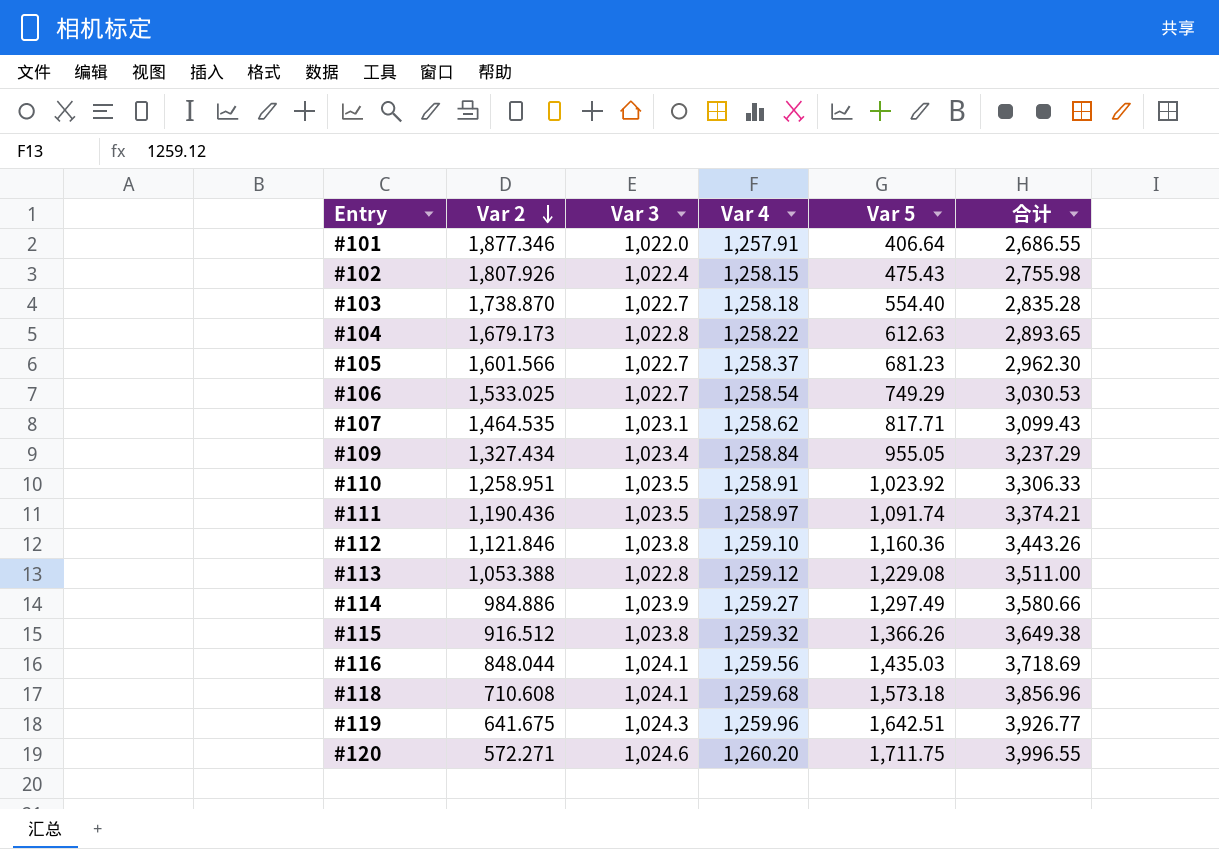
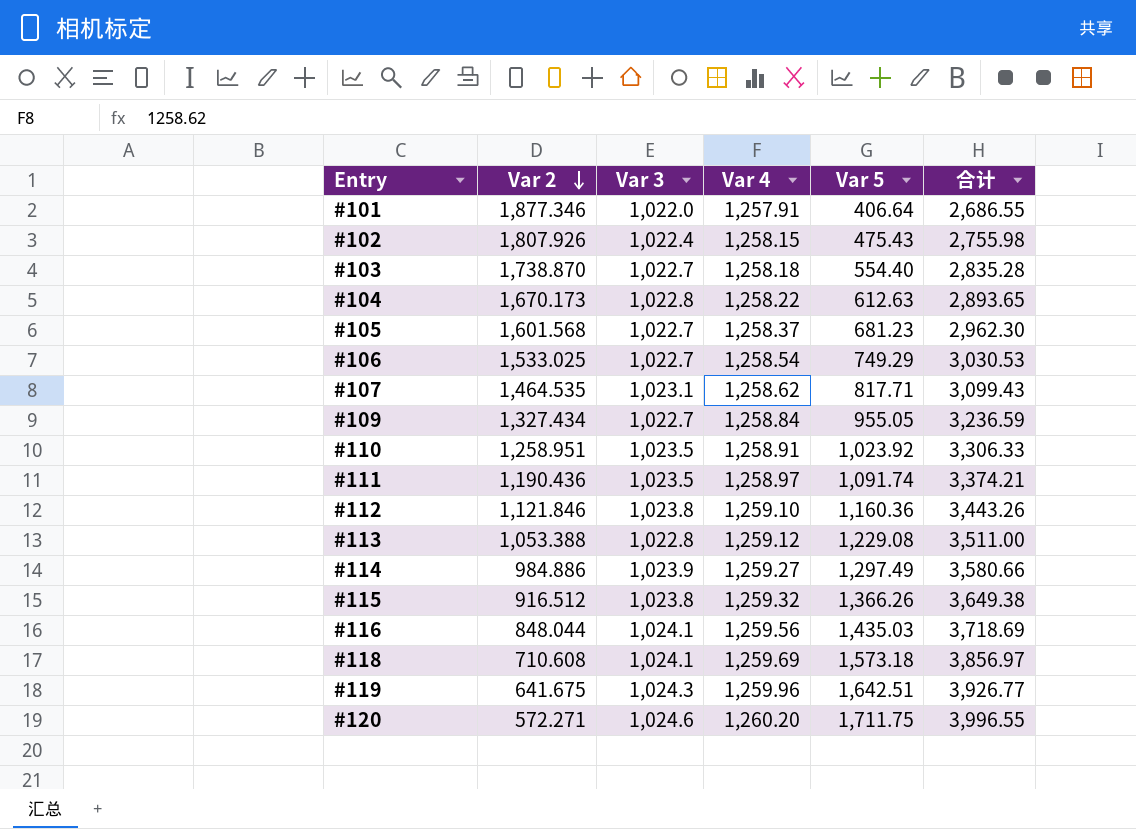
#104 | Var 2: 1,679.173 -> 1,670.173
#105 | Var 2: 1,601.566 -> 1,601.568
#109 | Var 3: 1,023.4 -> 1,022.7
#109 | 合计: 3,237.29 -> 3,236.59
#118 | Var 4: 1,259.68 -> 1,259.69
#118 | 合计: 3,856.96 -> 3,856.97

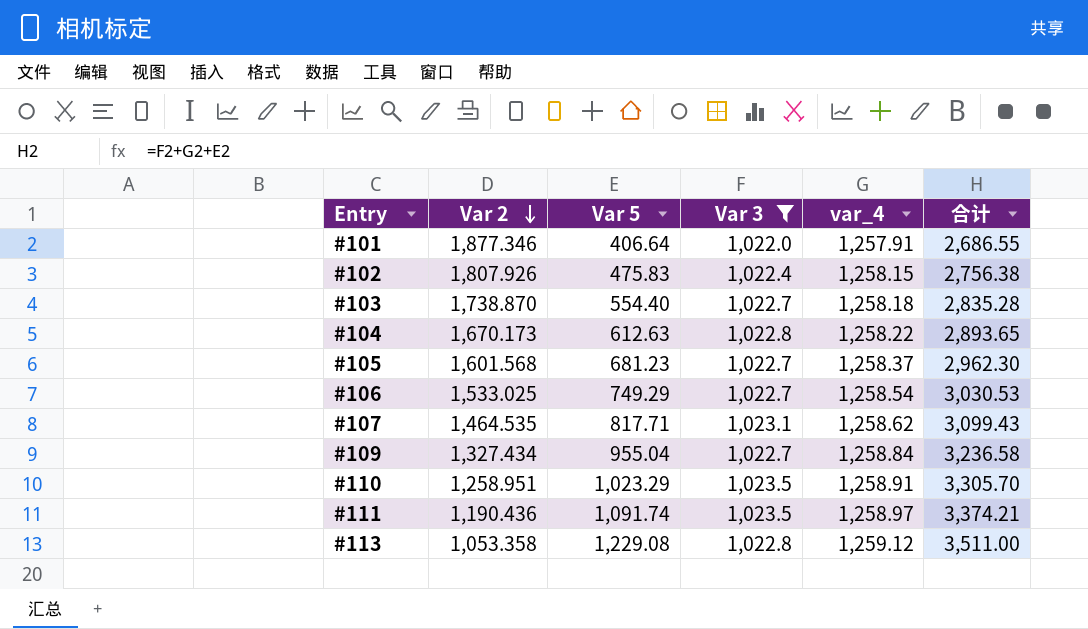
filter: none -> Var 3 <= 1,023.5
column Var 5 | position: 5 -> 3
column name: Var 4 -> var_4
#102 | Var 5: 475.43 -> 475.83
#102 | 合计: 2,755.98 -> 2,756.38
#109 | Var 5: 955.05 -> 955.04
#109 | 合计: 3,236.59 -> 3,236.58
#110 | Var 5: 1,023.92 -> 1,023.29
#110 | 合计: 3,306.33 -> 3,305.70
#113 | Var 2: 1,053.388 -> 1,053.358

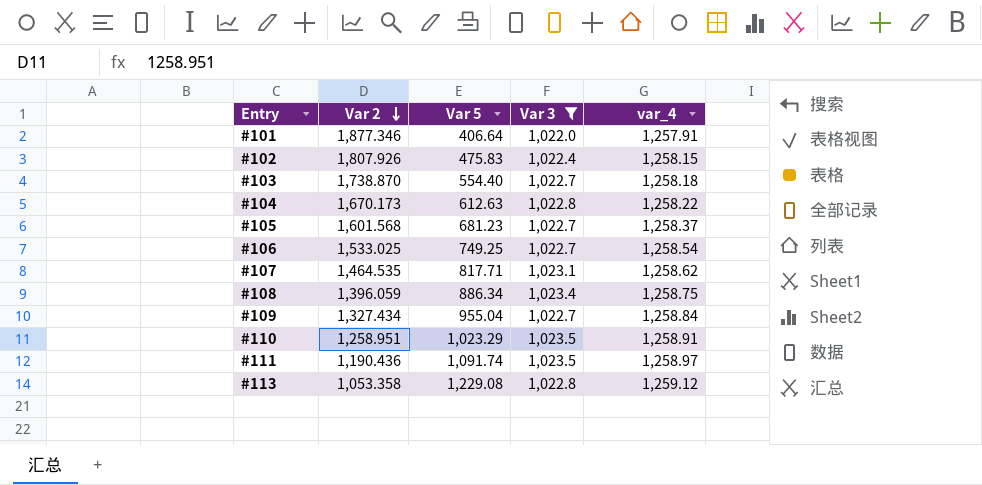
column 合计 | formula: [Var 5] + [Var 3] + [var_4] -> none
#106 | Var 5: 749.29 -> 749.25
row #108: none -> 1,396.059 | 886.34 | 1,023.4 | 1,258.75

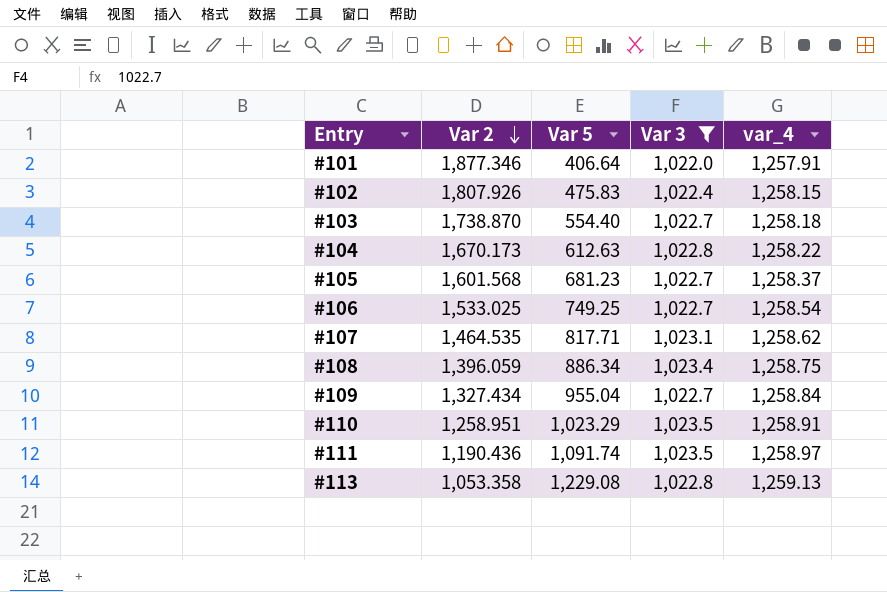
#113 | var_4: 1,259.12 -> 1,259.13

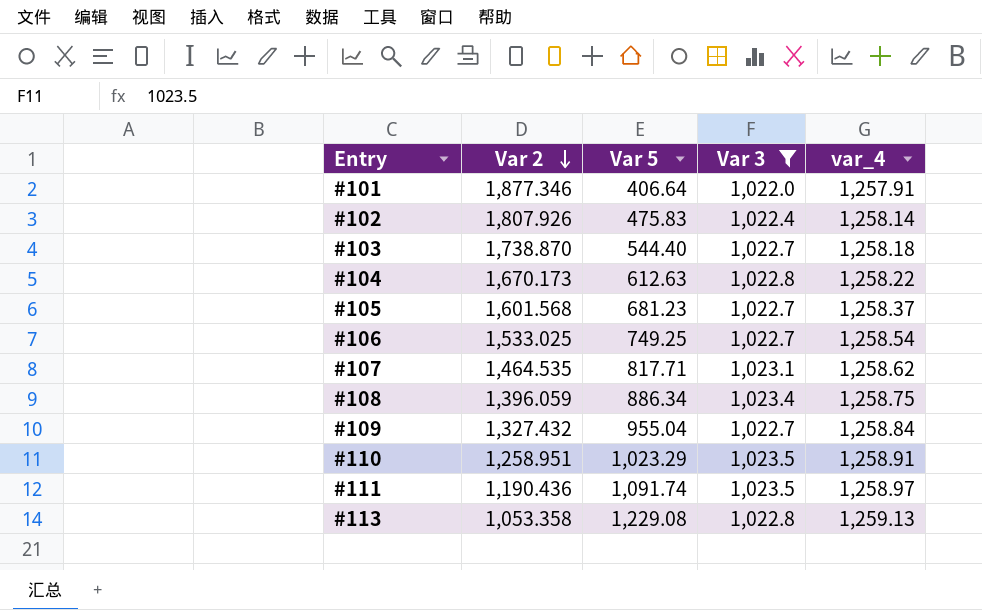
#102 | var_4: 1,258.15 -> 1,258.14
#103 | Var 5: 554.40 -> 544.40
#109 | Var 2: 1,327.434 -> 1,327.432

